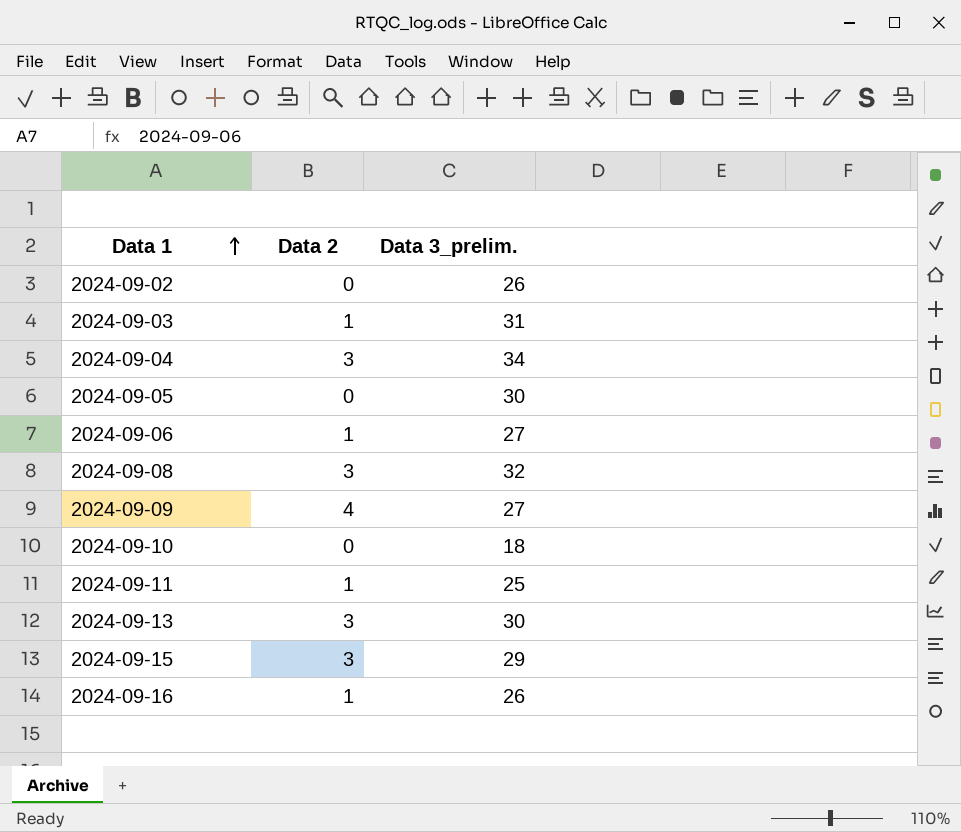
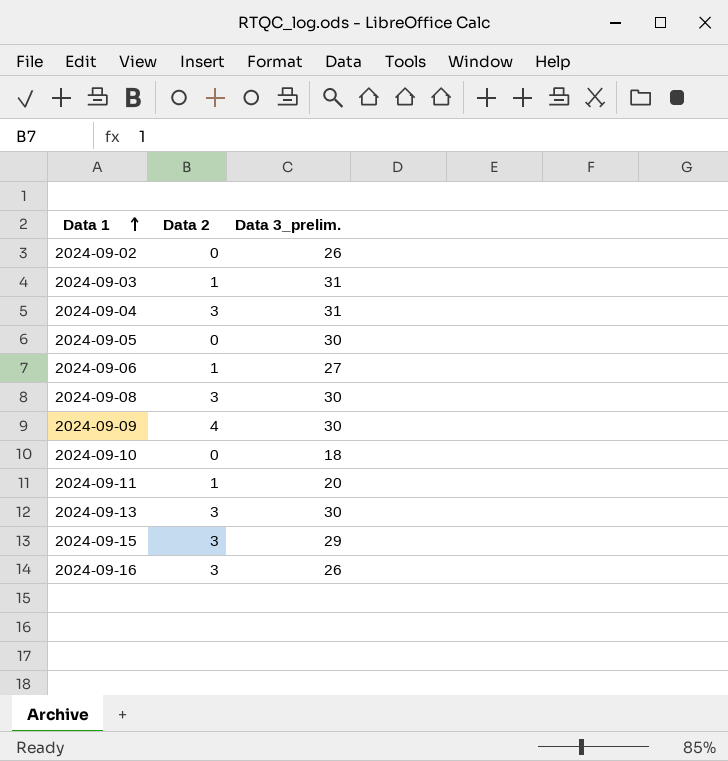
2024-09-04 | Data 3_prelim.: 34 -> 31
2024-09-08 | Data 3_prelim.: 32 -> 30
2024-09-09 | Data 3_prelim.: 27 -> 30
2024-09-11 | Data 3_prelim.: 25 -> 20
2024-09-16 | Data 2: 1 -> 3

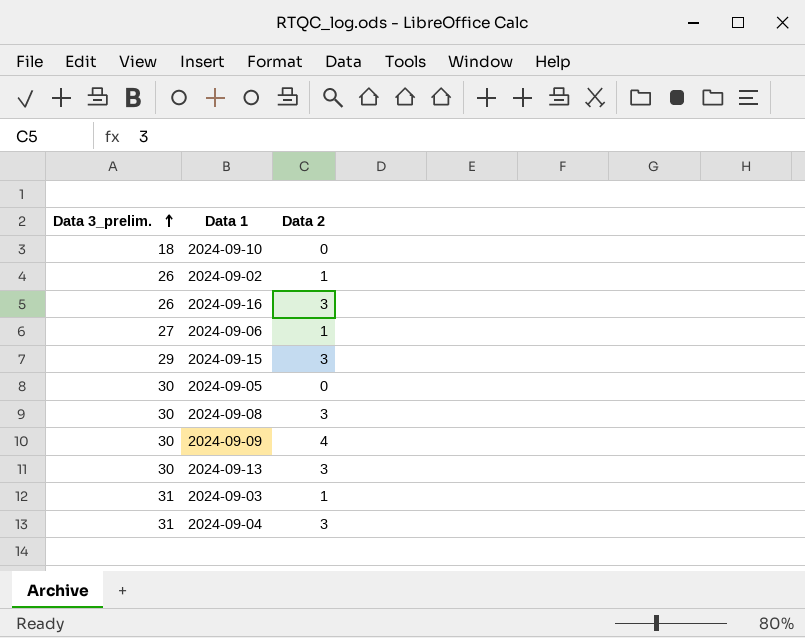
row order: Data 1 ascending -> Data 3_prelim. ascending
column Data 3_prelim. | position: 3 -> 1
row 2024-09-11: 1 | 20 -> none
2024-09-02 | Data 2: 0 -> 1

